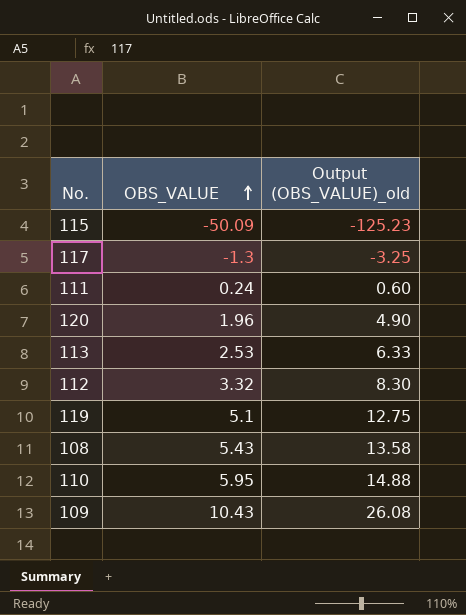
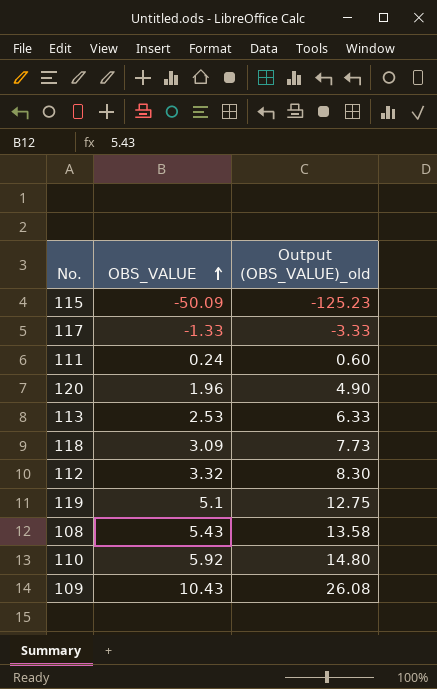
117 | OBS_VALUE: -1.3 -> -1.33
117 | Output (OBS_VALUE)_old: -3.25 -> -3.33
row 118: none -> 3.09 | 7.73
110 | OBS_VALUE: 5.95 -> 5.92
110 | Output (OBS_VALUE)_old: 14.88 -> 14.80

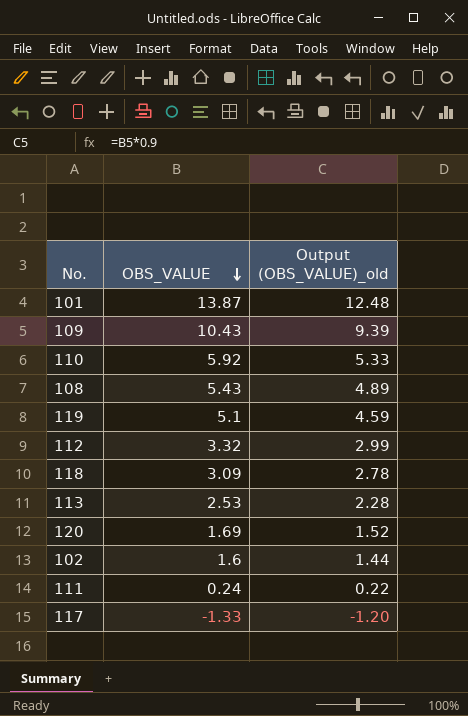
row order: OBS_VALUE ascending -> OBS_VALUE descending
column Output (OBS_VALUE)_old | formula: [OBS_VALUE] * 2.5 -> [OBS_VALUE] * 0.9
row 115: -50.09 | -125.23 -> none
row 101: none -> 13.87 | 12.48
120 | OBS_VALUE: 1.96 -> 1.69
row 102: none -> 1.6 | 1.44

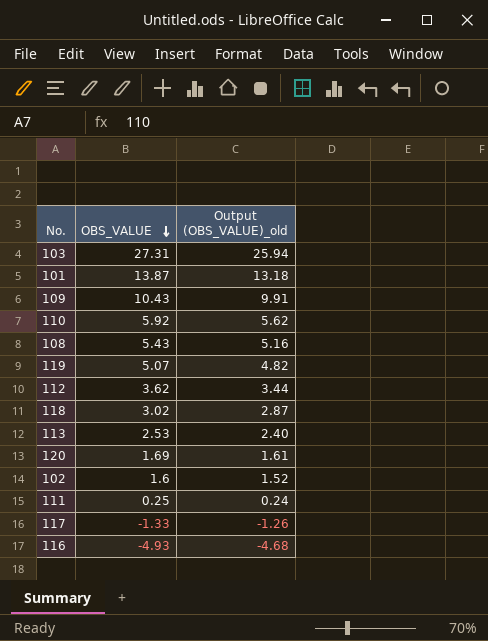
column Output (OBS_VALUE)_old | formula: [OBS_VALUE] * 0.9 -> [OBS_VALUE] * 0.95
row 103: none -> 27.31 | 25.94
119 | OBS_VALUE: 5.1 -> 5.07
112 | OBS_VALUE: 3.32 -> 3.62
118 | OBS_VALUE: 3.09 -> 3.02
111 | OBS_VALUE: 0.24 -> 0.25
row 116: none -> -4.93 | -4.68

